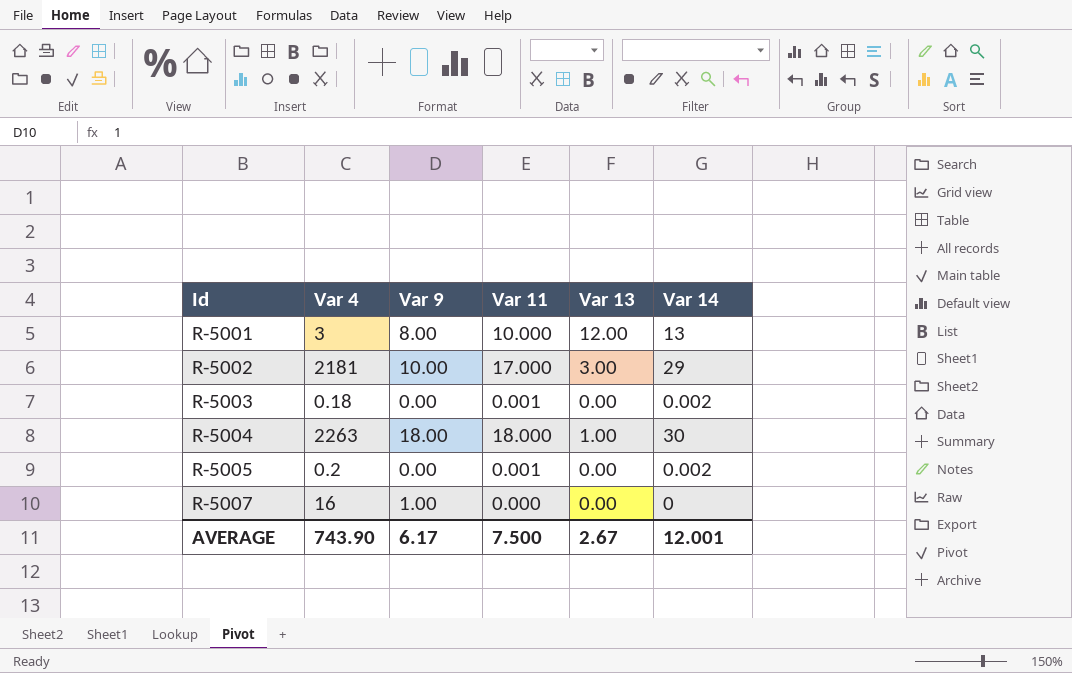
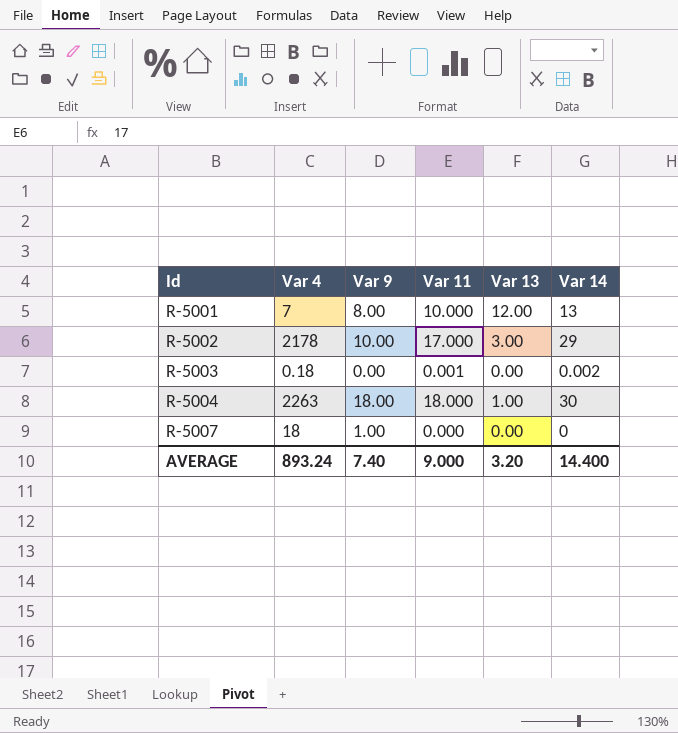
row R-5005: 0.2 | 0.00 | 0.001 | 0.00 | 0.002 -> none
R-5001 | Var 4: 3 -> 7
R-5002 | Var 4: 2181 -> 2178
R-5007 | Var 4: 16 -> 18
AVERAGE | Var 4: 743.90 -> 893.24
AVERAGE | Var 9: 6.17 -> 7.40
AVERAGE | Var 11: 7.500 -> 9.000
AVERAGE | Var 13: 2.67 -> 3.20
AVERAGE | Var 14: 12.001 -> 14.400

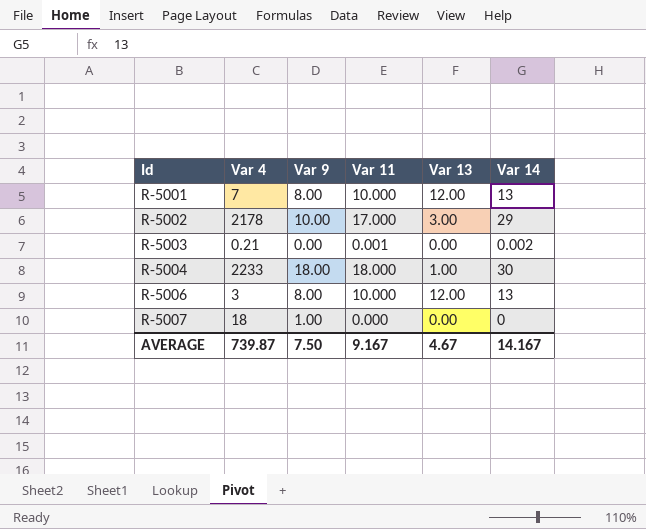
R-5003 | Var 4: 0.18 -> 0.21
R-5004 | Var 4: 2263 -> 2233
row R-5006: none -> 3 | 8.00 | 10.000 | 12.00 | 13
AVERAGE | Var 4: 893.24 -> 739.87
AVERAGE | Var 9: 7.40 -> 7.50
AVERAGE | Var 11: 9.000 -> 9.167
AVERAGE | Var 13: 3.20 -> 4.67
AVERAGE | Var 14: 14.400 -> 14.167

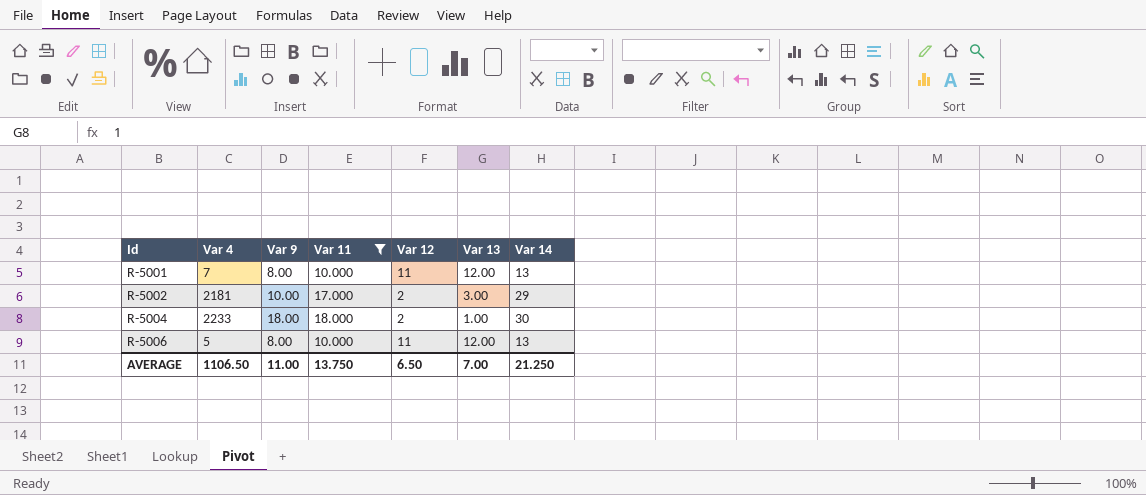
filter: none -> Var 11 >= 10.000
column Var 12 | position: none -> 5
R-5002 | Var 4: 2178 -> 2181
R-5006 | Var 4: 3 -> 5
AVERAGE | Var 4: 739.87 -> 1106.50
AVERAGE | Var 9: 7.50 -> 11.00
AVERAGE | Var 11: 9.167 -> 13.750
AVERAGE | Var 13: 4.67 -> 7.00
AVERAGE | Var 14: 14.167 -> 21.250

